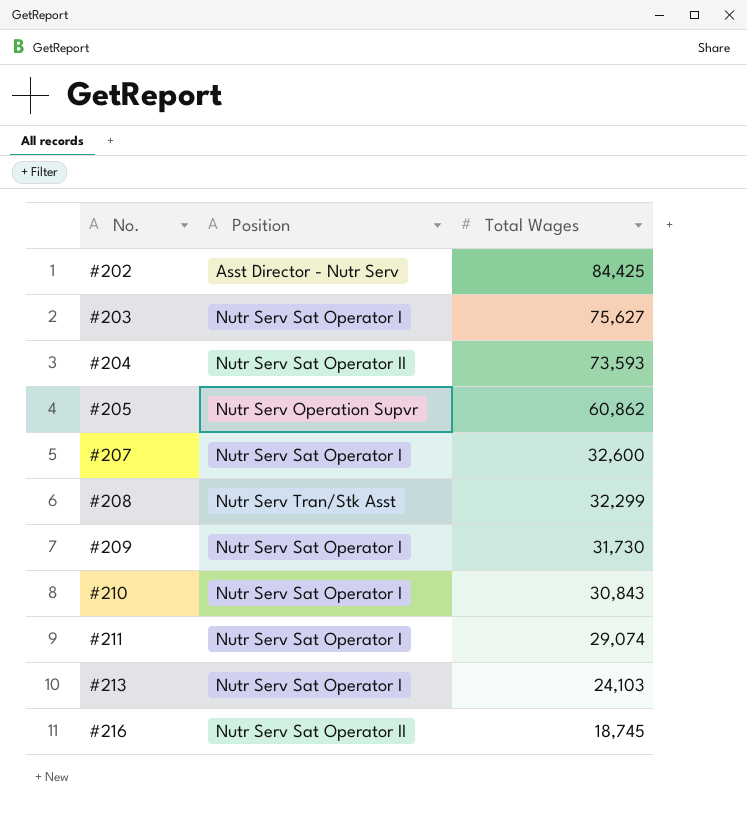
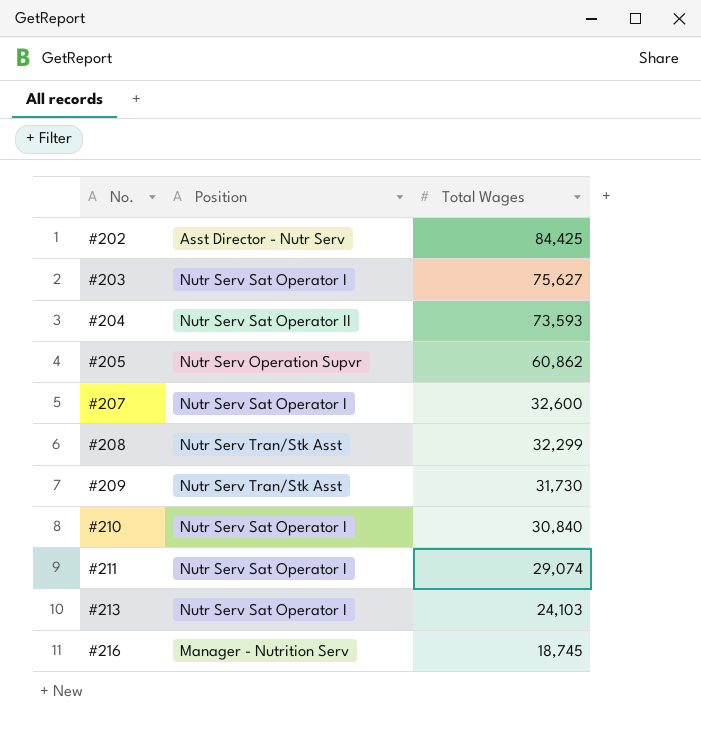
#209 | Position: Nutr Serv Sat Operator I -> Nutr Serv Tran/Stk Asst
#210 | Total Wages: 30,843 -> 30,840
#216 | Position: Nutr Serv Sat Operator II -> Manager - Nutrition Serv

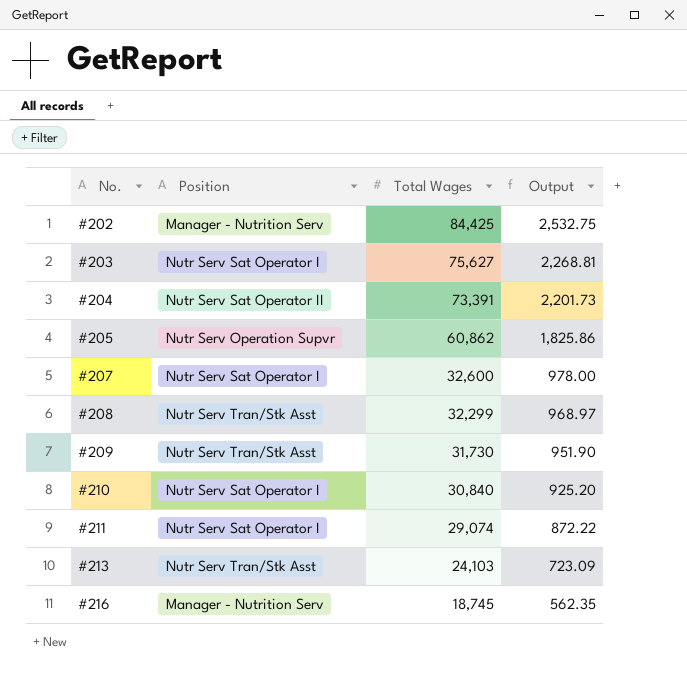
column Output | formula: none -> [Total Wages] * 0.03
#202 | Position: Asst Director - Nutr Serv -> Manager - Nutrition Serv
#204 | Total Wages: 73,593 -> 73,391
#213 | Position: Nutr Serv Sat Operator I -> Nutr Serv Tran/Stk Asst

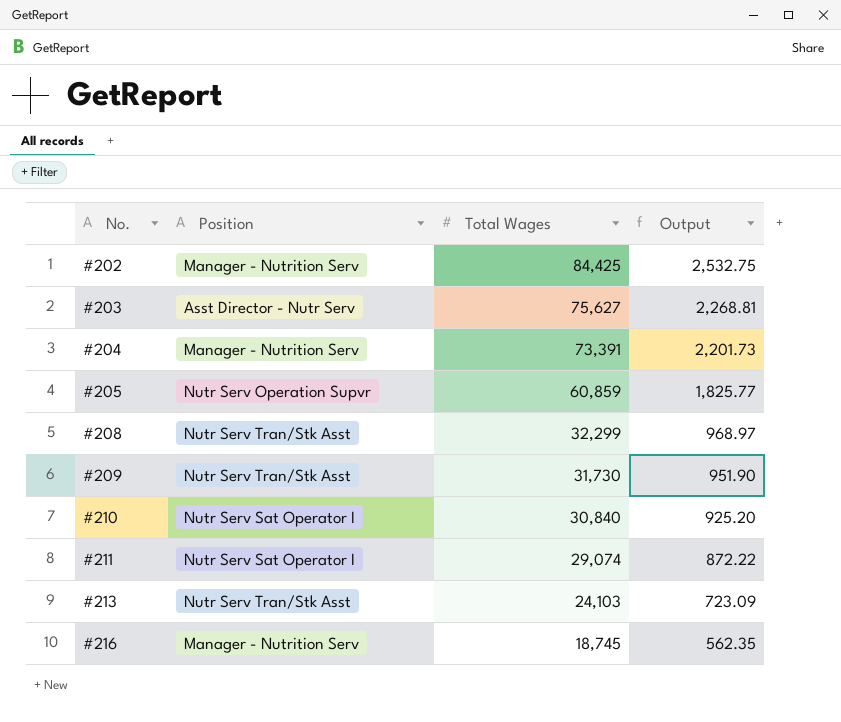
row #207: Nutr Serv Sat Operator I | 32,600 | 978.00 -> none
#203 | Position: Nutr Serv Sat Operator I -> Asst Director - Nutr Serv
#204 | Position: Nutr Serv Sat Operator II -> Manager - Nutrition Serv
#205 | Total Wages: 60,862 -> 60,859
#205 | Output: 1,825.86 -> 1,825.77

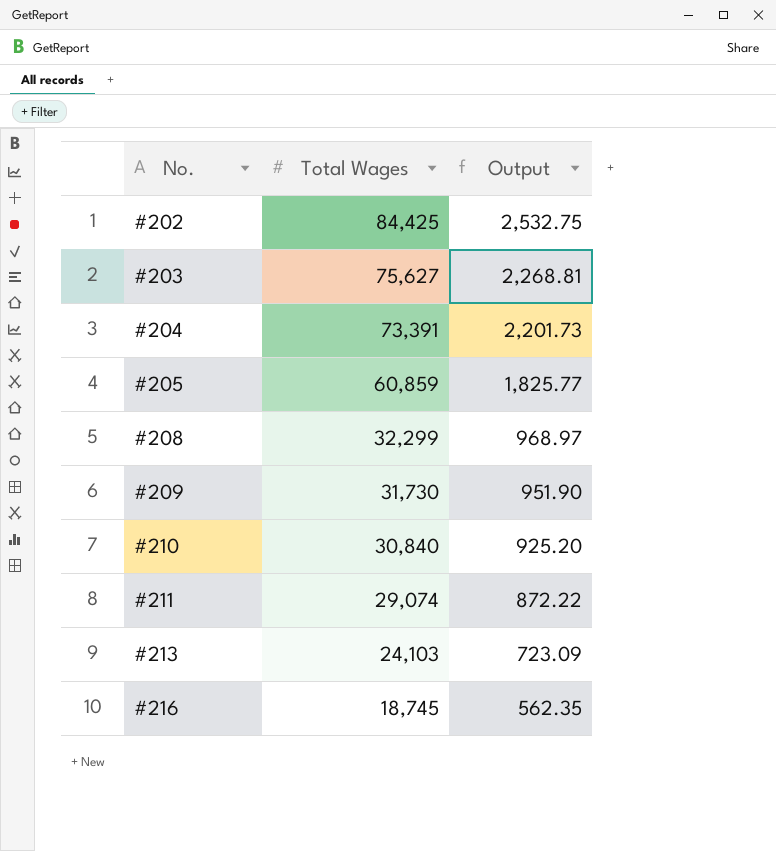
column Position | position: 2 -> none

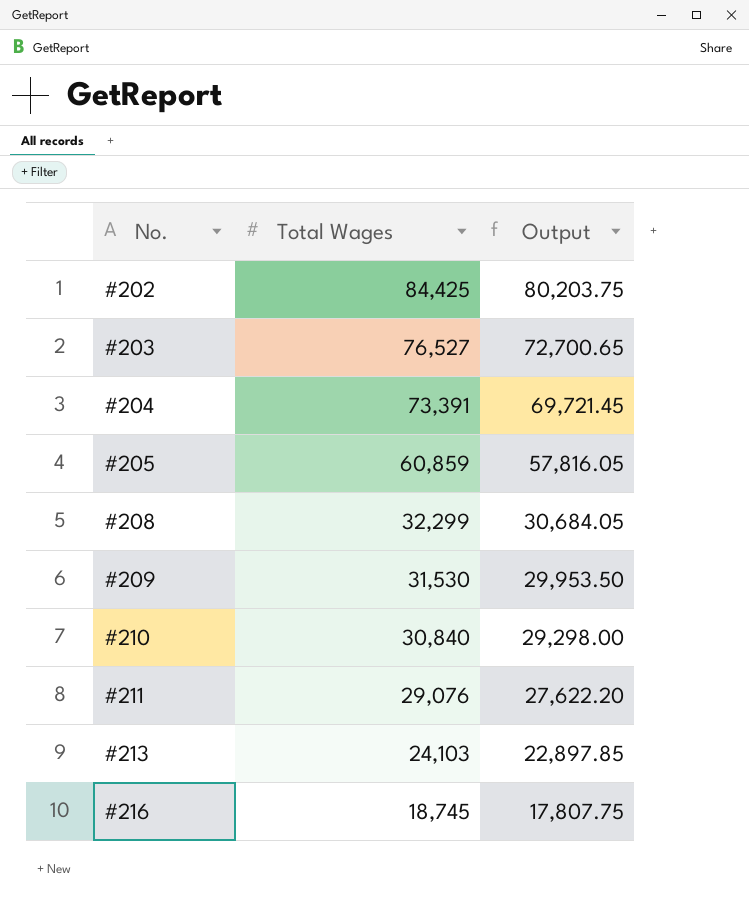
column Output | formula: [Total Wages] * 0.03 -> [Total Wages] * 0.95
#203 | Total Wages: 75,627 -> 76,527
#209 | Total Wages: 31,730 -> 31,530
#211 | Total Wages: 29,074 -> 29,076

